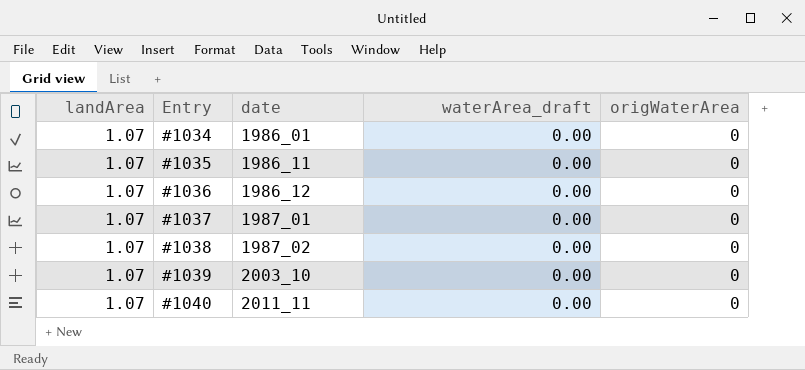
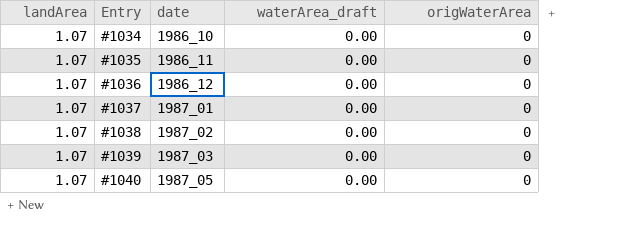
#1034 | date: 1986_01 -> 1986_10
#1039 | date: 2003_10 -> 1987_03
#1040 | date: 2011_11 -> 1987_05

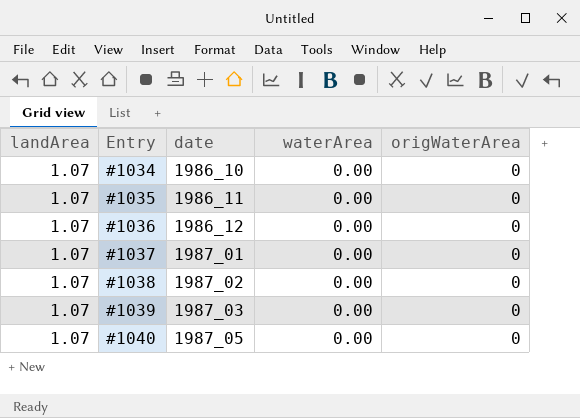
column name: waterArea_draft -> waterArea

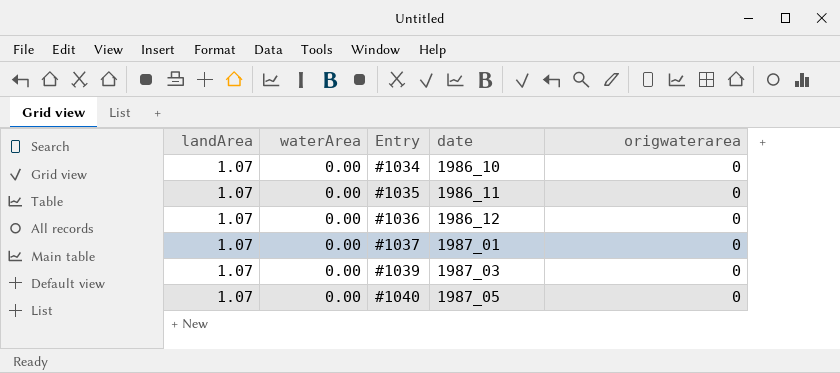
column waterArea | position: 4 -> 2
column name: origWaterArea -> origwaterarea
row #1038: 1.07 | 1987_02 | 0.00 | 0 -> none

